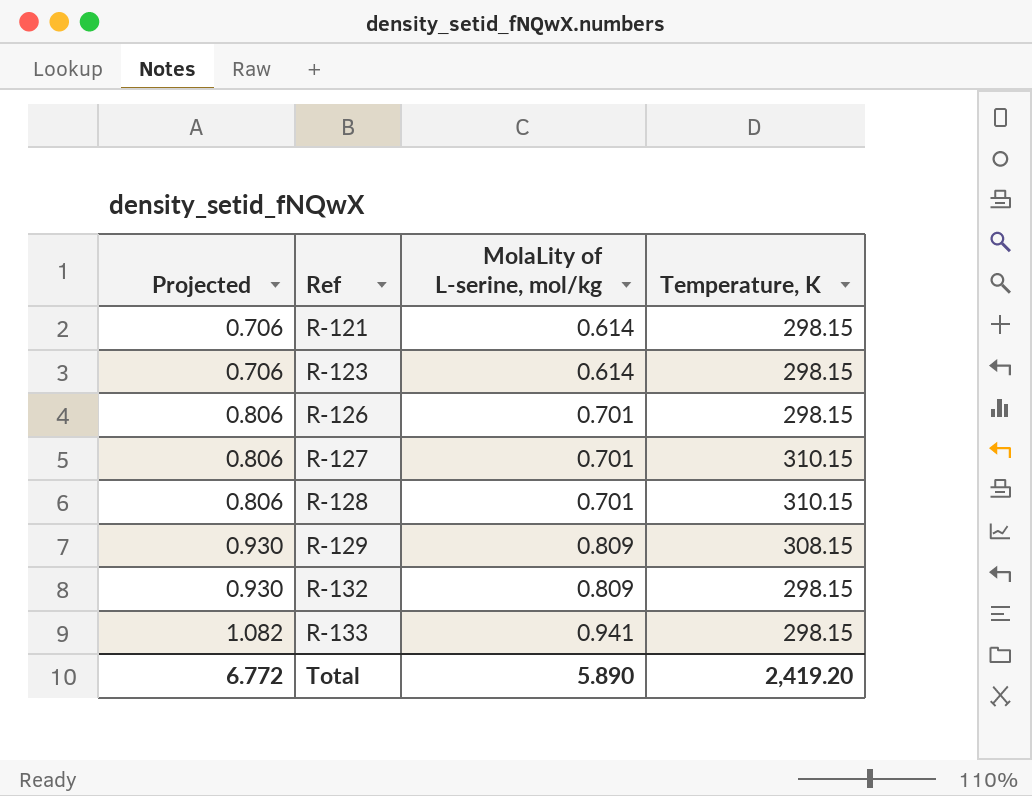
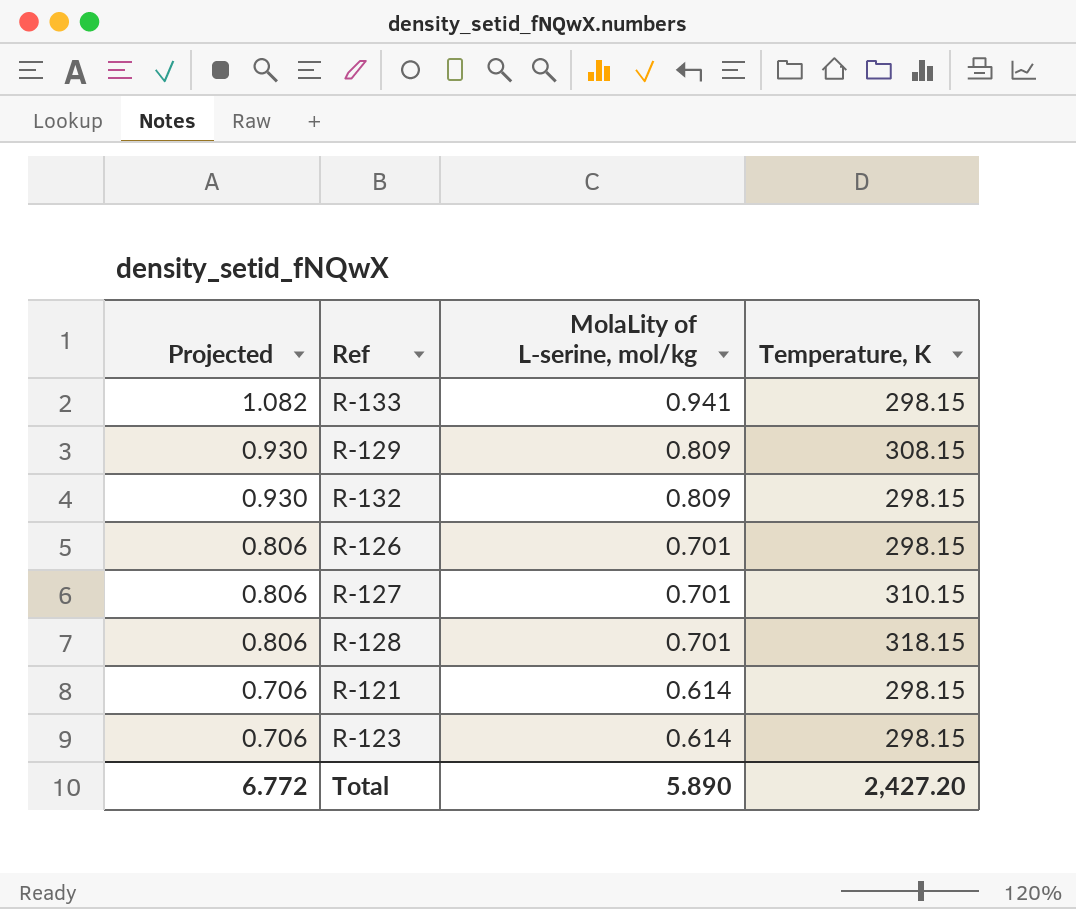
row order: Projected ascending -> Projected descending
R-128 | Temperature, K: 310.15 -> 318.15
Total | Temperature, K: 2,419.20 -> 2,427.20

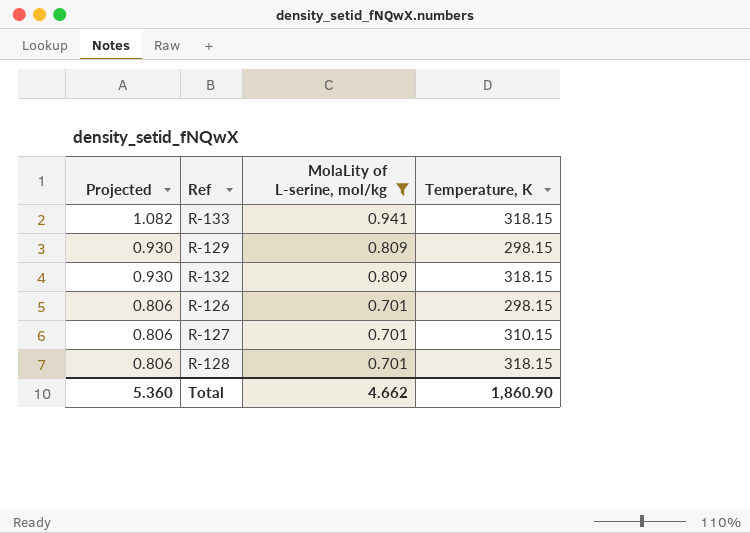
filter: none -> MolaLity of L-serine, mol/kg != 0.614
R-133 | Temperature, K: 298.15 -> 318.15
R-129 | Temperature, K: 308.15 -> 298.15
R-132 | Temperature, K: 298.15 -> 318.15
Total | Projected: 6.772 -> 5.360
Total | MolaLity of L-serine, mol/kg: 5.890 -> 4.662
Total | Temperature, K: 2,427.20 -> 1,860.90

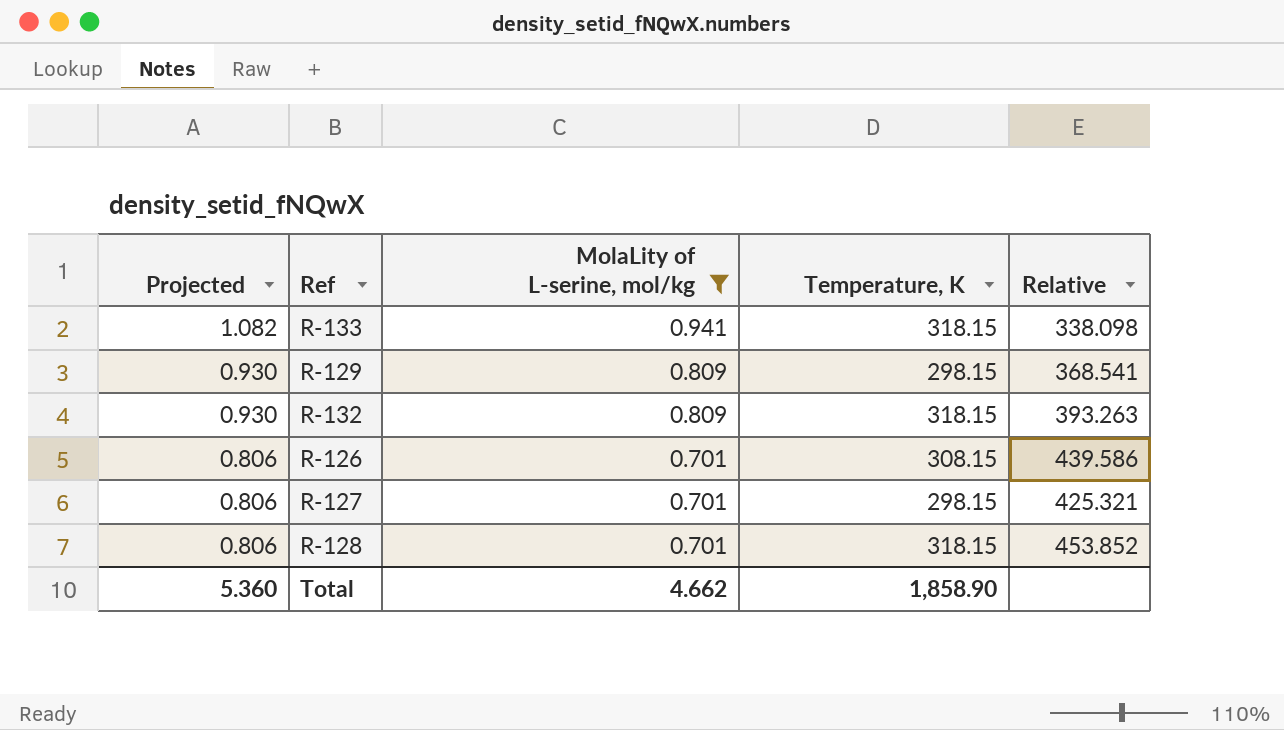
column Relative | formula: none -> [Temperature, K] / [MolaLity of L-serine, mol/kg]
R-126 | Temperature, K: 298.15 -> 308.15
R-127 | Temperature, K: 310.15 -> 298.15
Total | Temperature, K: 1,860.90 -> 1,858.90

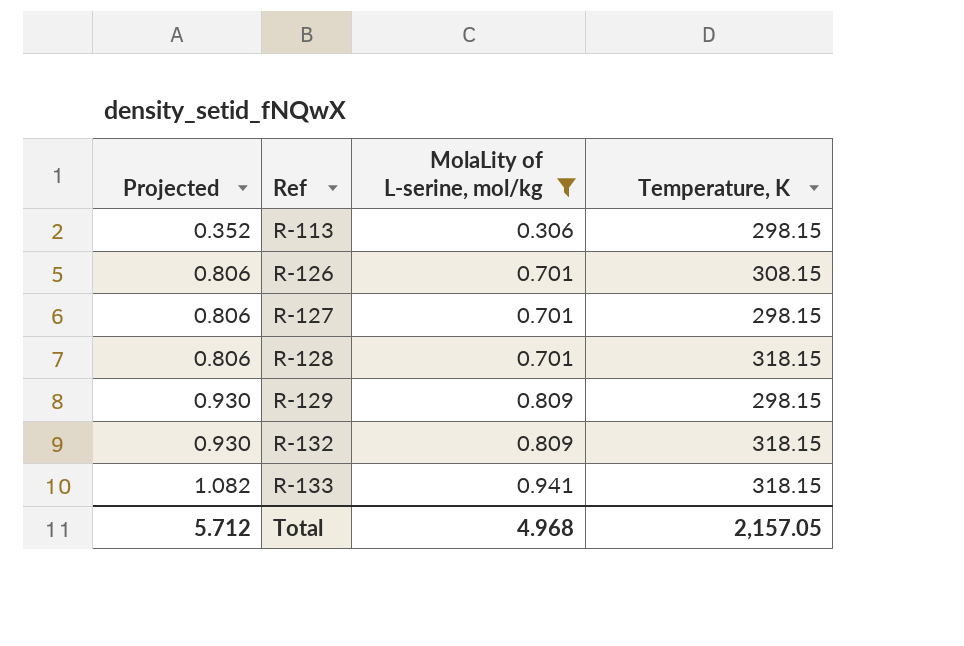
row order: Projected descending -> Projected ascending
column Relative | formula: [Temperature, K] / [MolaLity of L-serine, mol/kg] -> none
row R-113: none -> 0.352 | 0.306 | 298.15
Total | Projected: 5.360 -> 5.712
Total | MolaLity of L-serine, mol/kg: 4.662 -> 4.968
Total | Temperature, K: 1,858.90 -> 2,157.05

